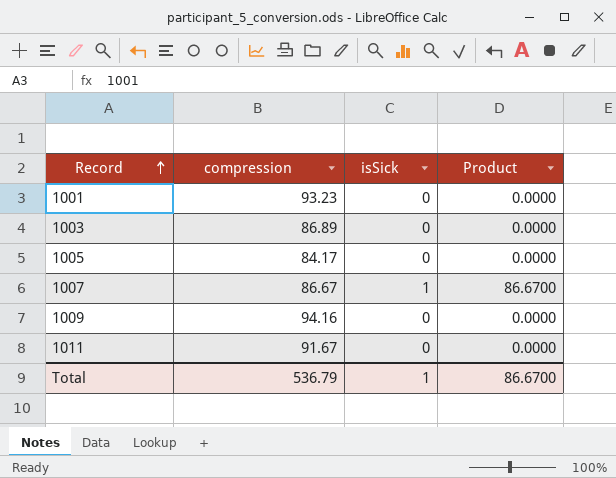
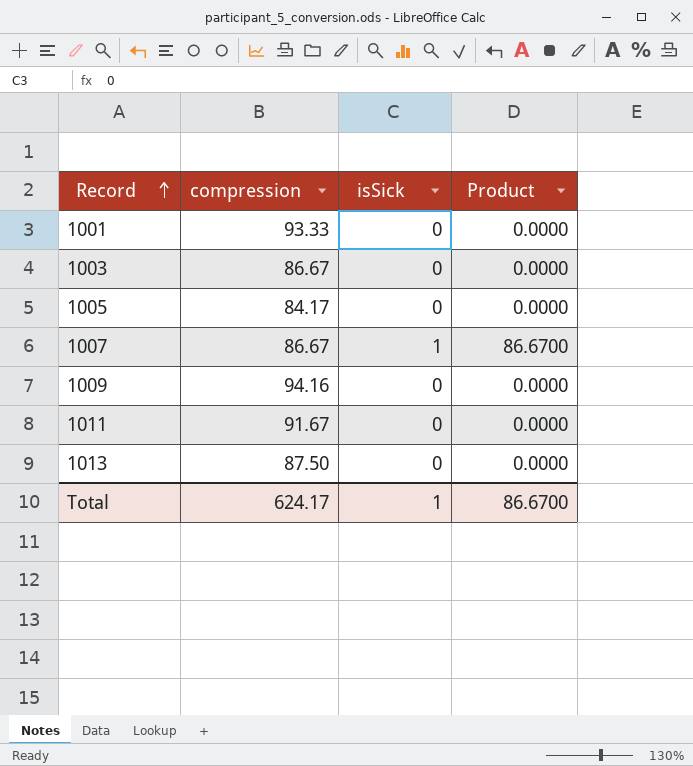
1001 | compression: 93.23 -> 93.33
1003 | compression: 86.89 -> 86.67
row 1013: none -> 87.50 | 0 | 0.0000
Total | compression: 536.79 -> 624.17

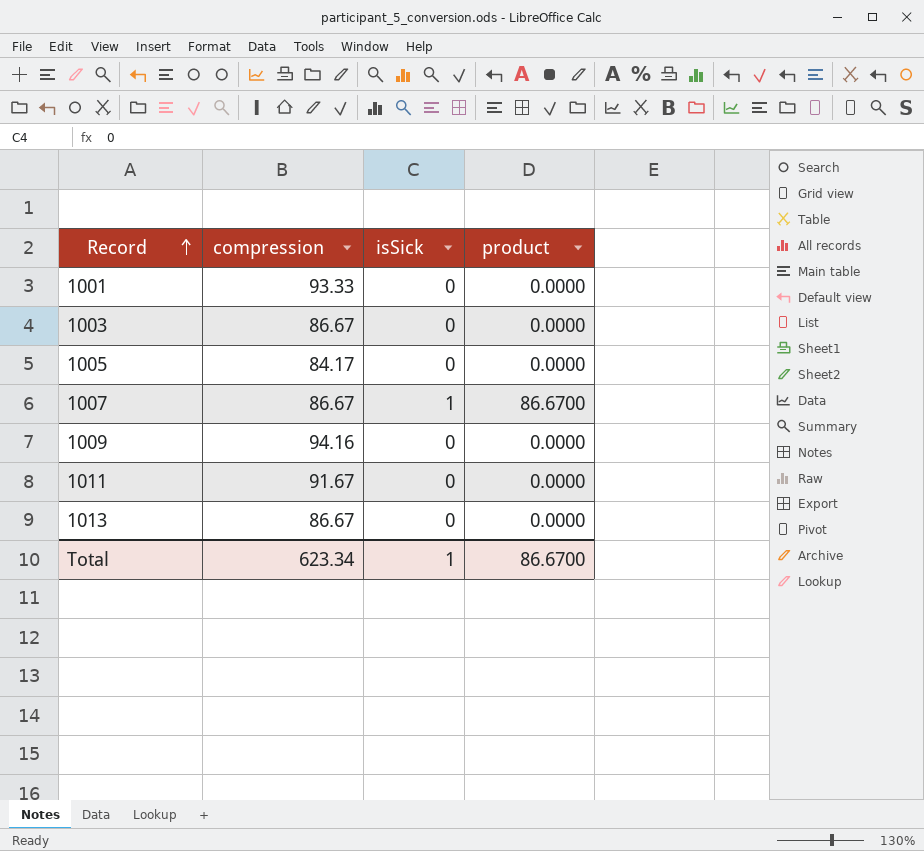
column name: Product -> product
1013 | compression: 87.50 -> 86.67
Total | compression: 624.17 -> 623.34

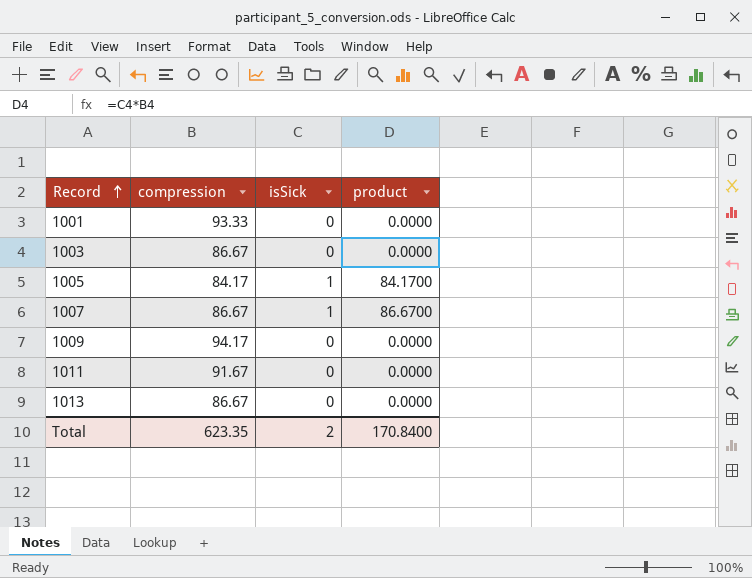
1005 | isSick: 0 -> 1
1005 | product: 0.0000 -> 84.1700
1009 | compression: 94.16 -> 94.17
Total | compression: 623.34 -> 623.35
Total | isSick: 1 -> 2
Total | product: 86.6700 -> 170.8400

